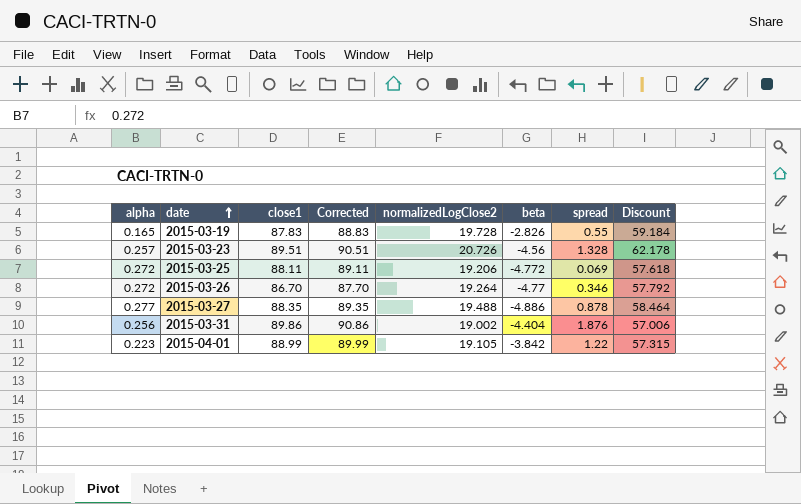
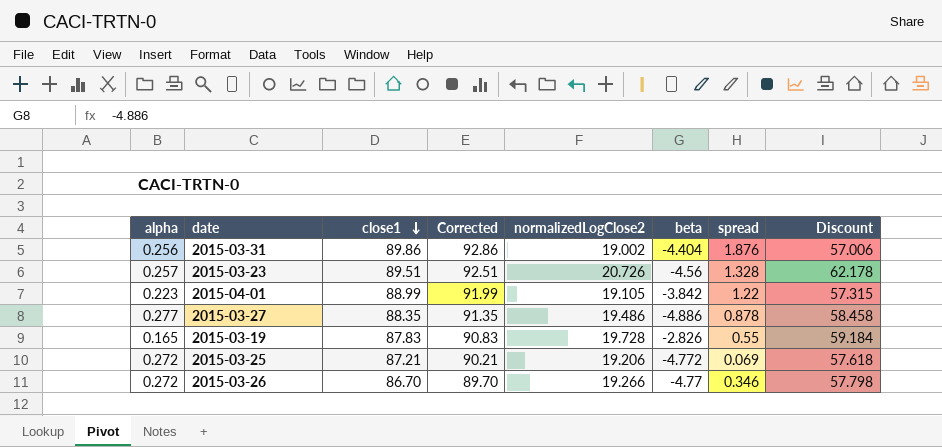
row order: date ascending -> close1 descending
column Corrected | formula: [close1] + 1 -> [close1] + 3
2015-03-27 | normalizedLogClose2: 19.488 -> 19.486
2015-03-27 | Discount: 58.464 -> 58.458
2015-03-25 | close1: 88.11 -> 87.21
2015-03-26 | normalizedLogClose2: 19.264 -> 19.266
2015-03-26 | Discount: 57.792 -> 57.798

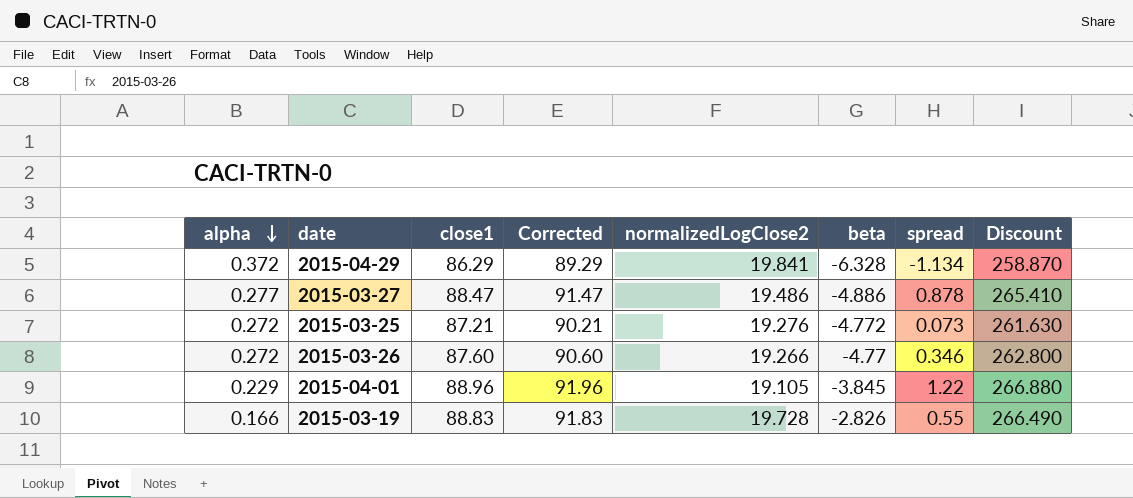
row order: close1 descending -> alpha descending
column Discount | formula: [normalizedLogClose2] * 3 -> [close1] * 3
row 2015-03-31: 0.256 | 89.86 | 92.86 | 19.002 | -4.404 | 1.876 | 57.006 -> none
row 2015-03-23: 0.257 | 89.51 | 92.51 | 20.726 | -4.56 | 1.328 | 62.178 -> none
row 2015-04-29: none -> 0.372 | 86.29 | 89.29 | 19.841 | -6.328 | -1.134 | 258.870
2015-03-27 | close1: 88.35 -> 88.47
2015-03-27 | Corrected: 91.35 -> 91.47
2015-03-25 | normalizedLogClose2: 19.206 -> 19.276
2015-03-25 | spread: 0.069 -> 0.073
2015-03-26 | close1: 86.70 -> 87.60
2015-03-26 | Corrected: 89.70 -> 90.60
2015-04-01 | alpha: 0.223 -> 0.229
2015-04-01 | close1: 88.99 -> 88.96
2015-04-01 | Corrected: 91.99 -> 91.96
2015-04-01 | beta: -3.842 -> -3.845
2015-03-19 | alpha: 0.165 -> 0.166
2015-03-19 | close1: 87.83 -> 88.83
2015-03-19 | Corrected: 90.83 -> 91.83

